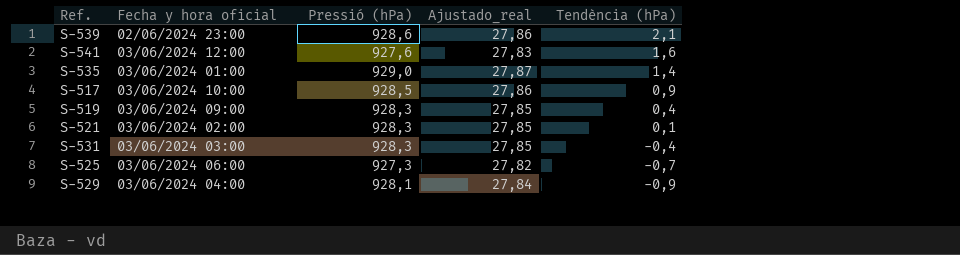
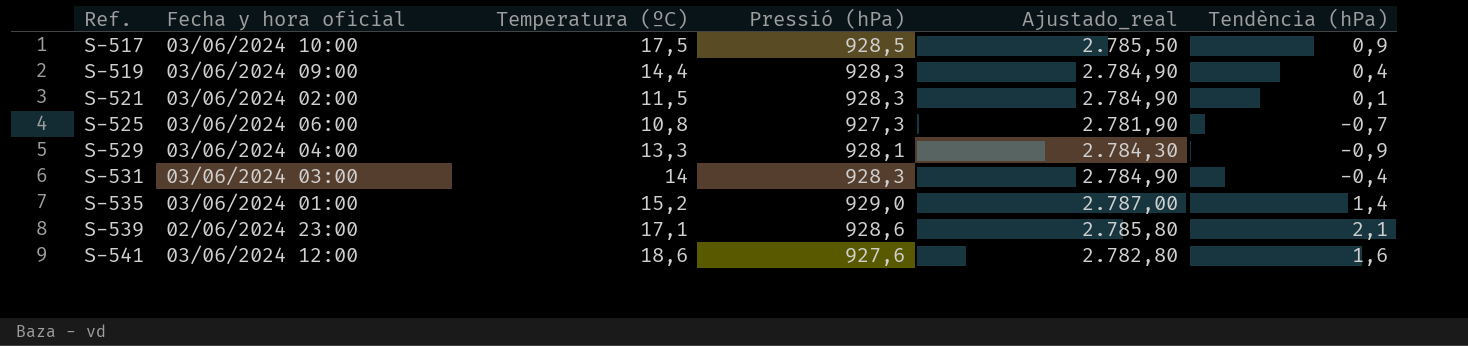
row order: Tendència (hPa) descending -> Ref. ascending
column Temperatura (ºC) | position: none -> 3
column Ajustado_real | formula: [Pressió (hPa)] * 0,03 -> [Pressió (hPa)] * 3

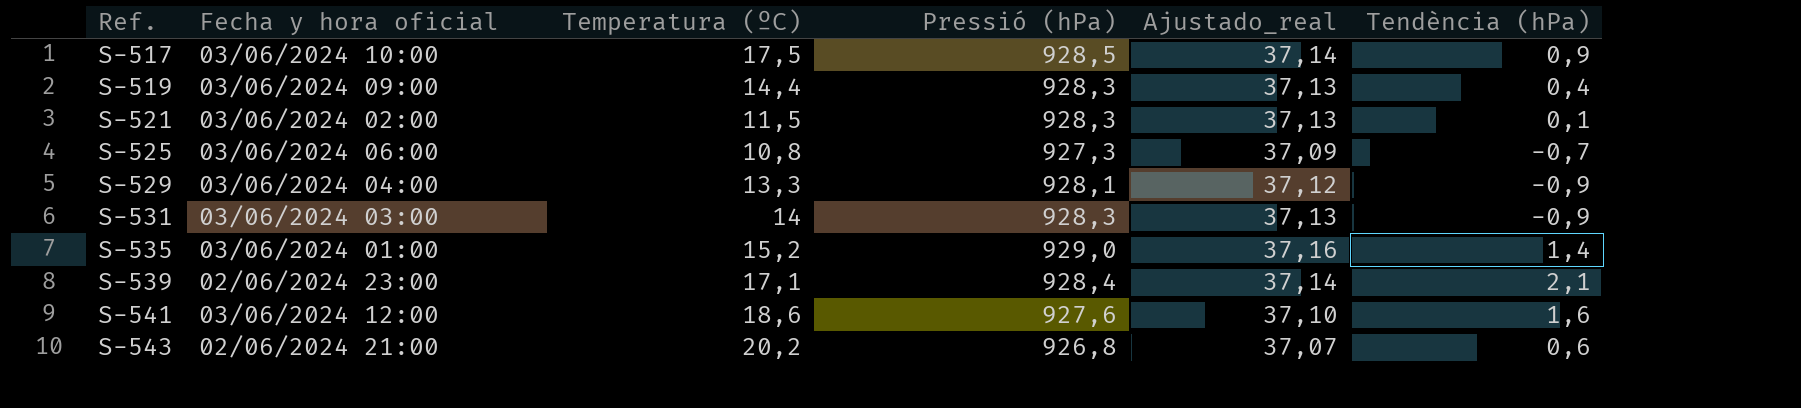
column Ajustado_real | formula: [Pressió (hPa)] * 3 -> [Pressió (hPa)] * 0,04
S-531 | Tendència (hPa): -0,4 -> -0,9
S-539 | Pressió (hPa): 928,6 -> 928,4
row S-543: none -> 02/06/2024 21:00 | 20,2 | 926,8 | 37,07 | 0,6

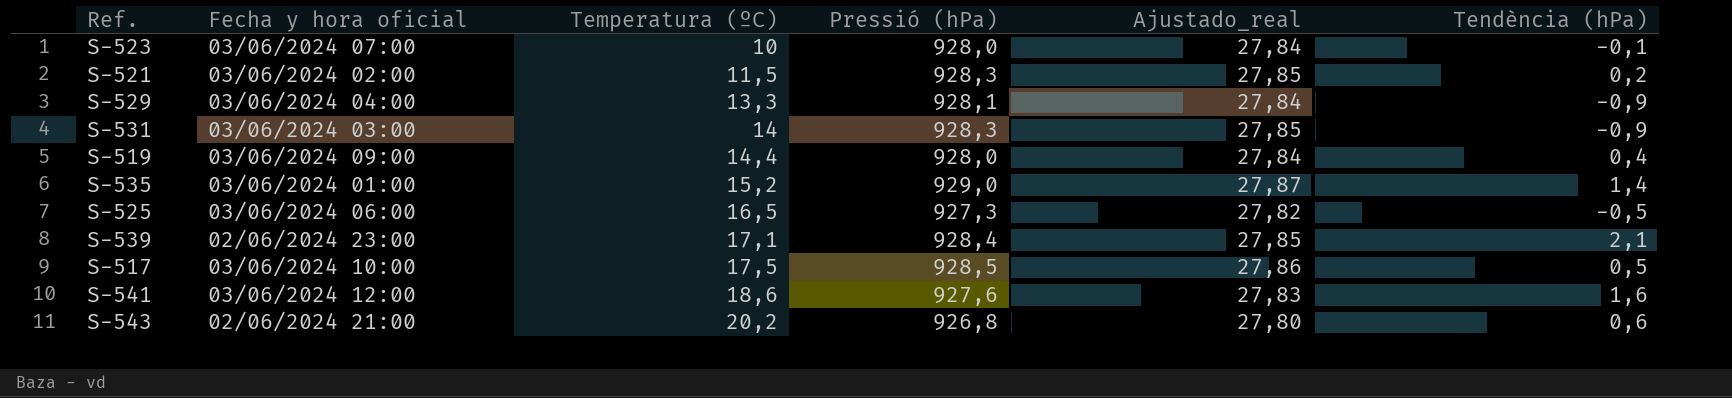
row order: Ref. ascending -> Temperatura (ºC) ascending
column Ajustado_real | formula: [Pressió (hPa)] * 0,04 -> [Pressió (hPa)] * 0,03
row S-523: none -> 03/06/2024 07:00 | 10 | 928,0 | 27,84 | -0,1
S-521 | Tendència (hPa): 0,1 -> 0,2
S-519 | Pressió (hPa): 928,3 -> 928,0
S-525 | Temperatura (ºC): 10,8 -> 16,5
S-525 | Tendència (hPa): -0,7 -> -0,5
S-517 | Tendència (hPa): 0,9 -> 0,5

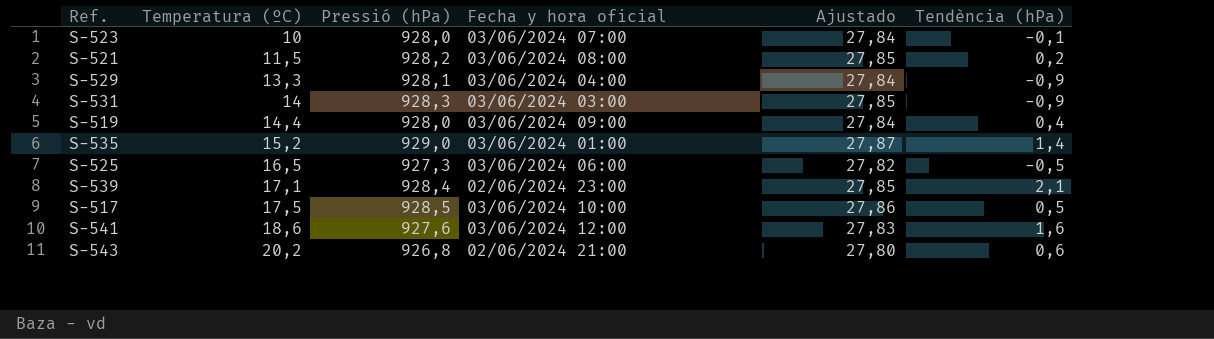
column Fecha y hora oficial | position: 2 -> 4
column name: Ajustado_real -> Ajustado
S-521 | Pressió (hPa): 928,3 -> 928,2
S-521 | Fecha y hora oficial: 03/06/2024 02:00 -> 03/06/2024 08:00

